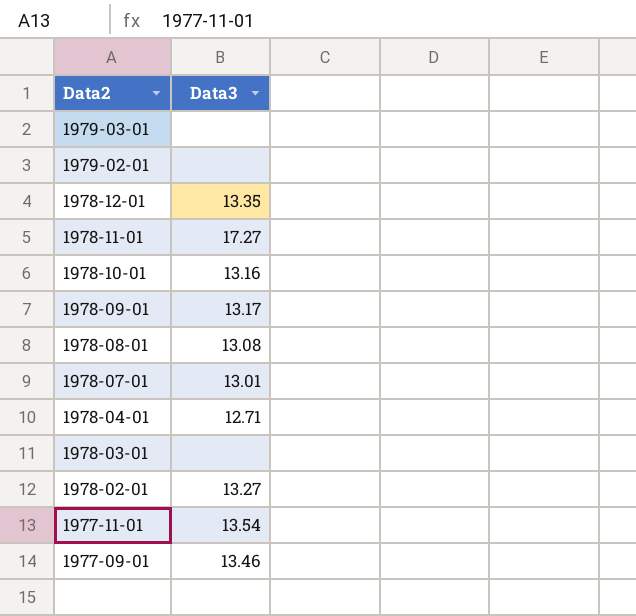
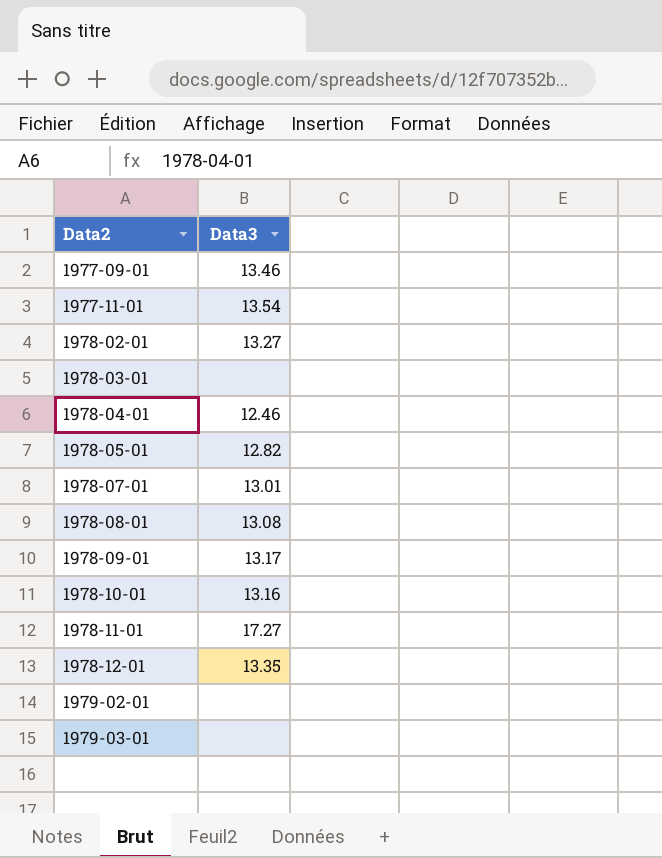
row order: Data2 descending -> Data2 ascending
1978-04-01 | Data3: 12.71 -> 12.46
row 1978-05-01: none -> 12.82

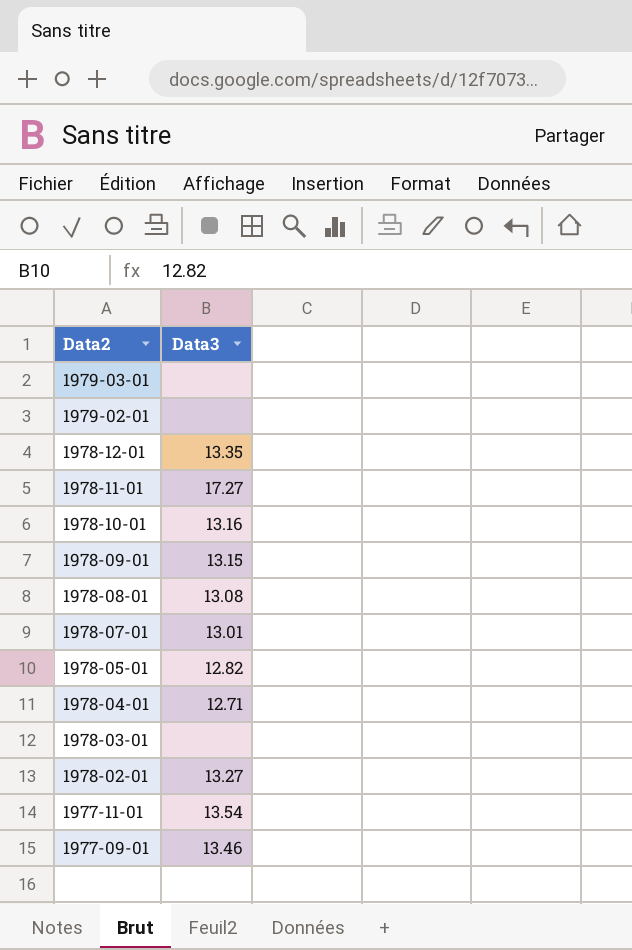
row order: Data2 ascending -> Data2 descending
1978-09-01 | Data3: 13.17 -> 13.15
1978-04-01 | Data3: 12.46 -> 12.71

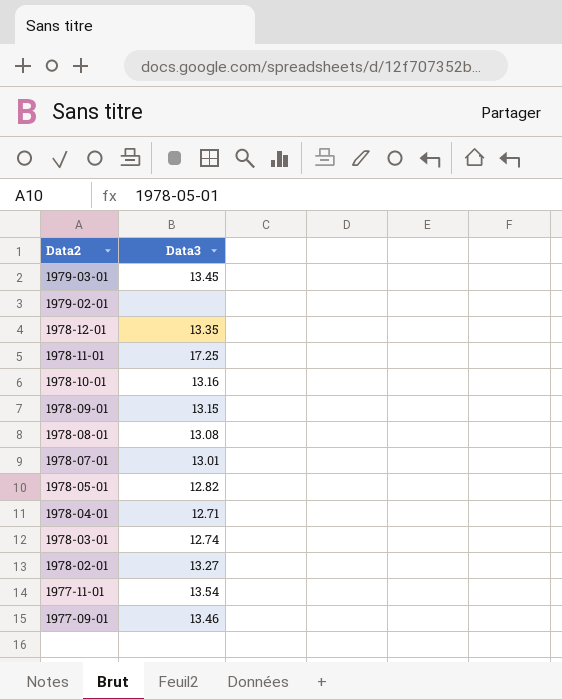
1979-03-01 | Data3: none -> 13.45
1978-11-01 | Data3: 17.27 -> 17.25
1978-03-01 | Data3: none -> 12.74

